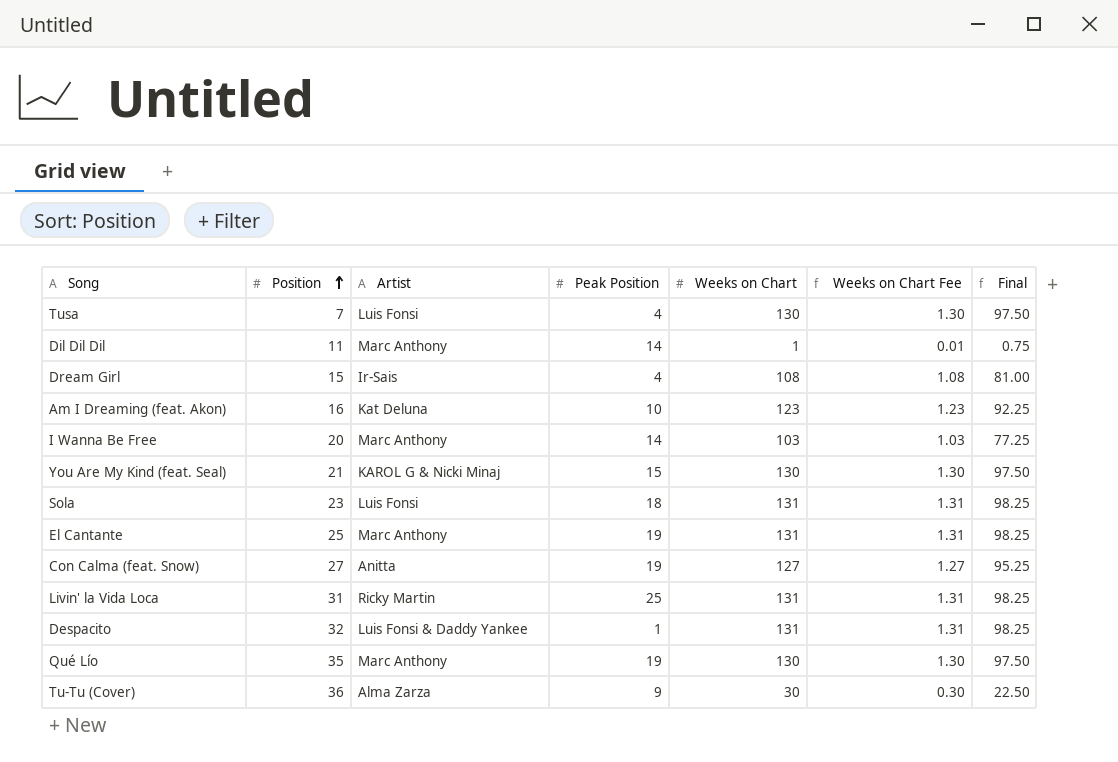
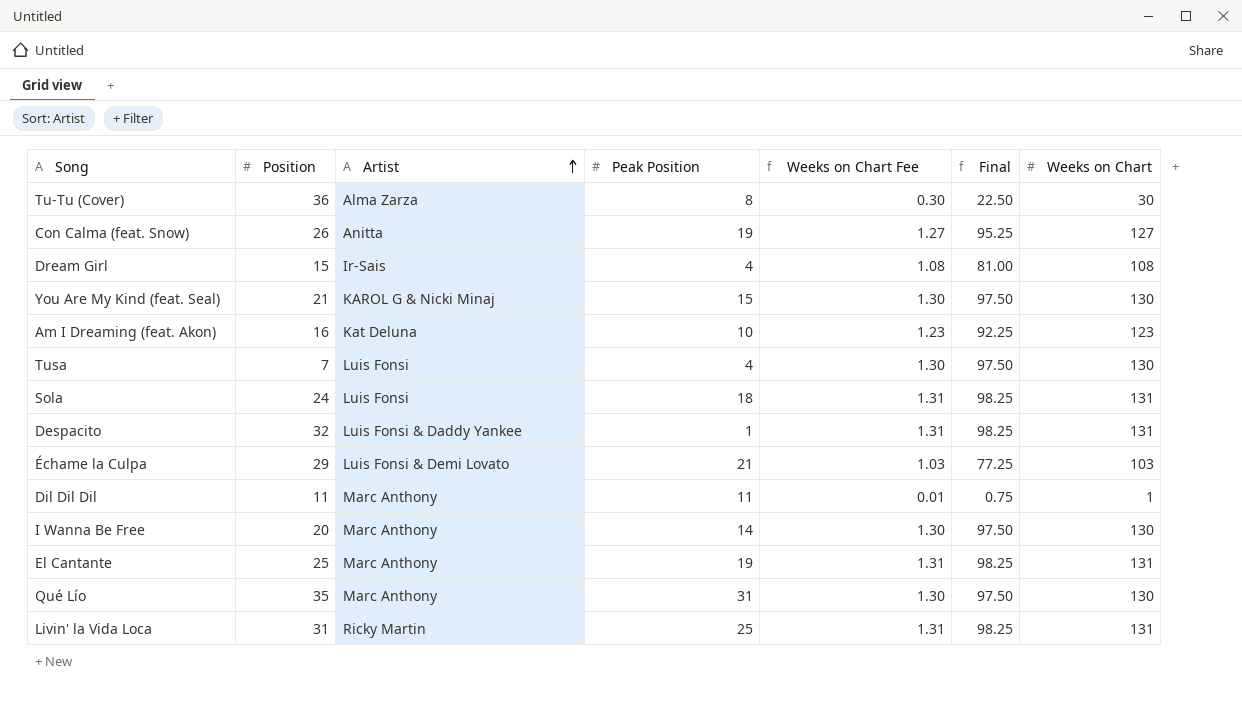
row order: Position ascending -> Artist ascending
column Weeks on Chart | position: 5 -> 7
Tu-Tu (Cover) | Peak Position: 9 -> 8
Con Calma (feat. Snow) | Position: 27 -> 26
Sola | Position: 23 -> 24
row Échame la Culpa: none -> 29 | Luis Fonsi & Demi Lovato | 21 | 1.03 | 77.25 | 103
Dil Dil Dil | Peak Position: 14 -> 11
I Wanna Be Free | Weeks on Chart Fee: 1.03 -> 1.30
I Wanna Be Free | Final: 77.25 -> 97.50
I Wanna Be Free | Weeks on Chart: 103 -> 130
Qué Lío | Peak Position: 19 -> 31

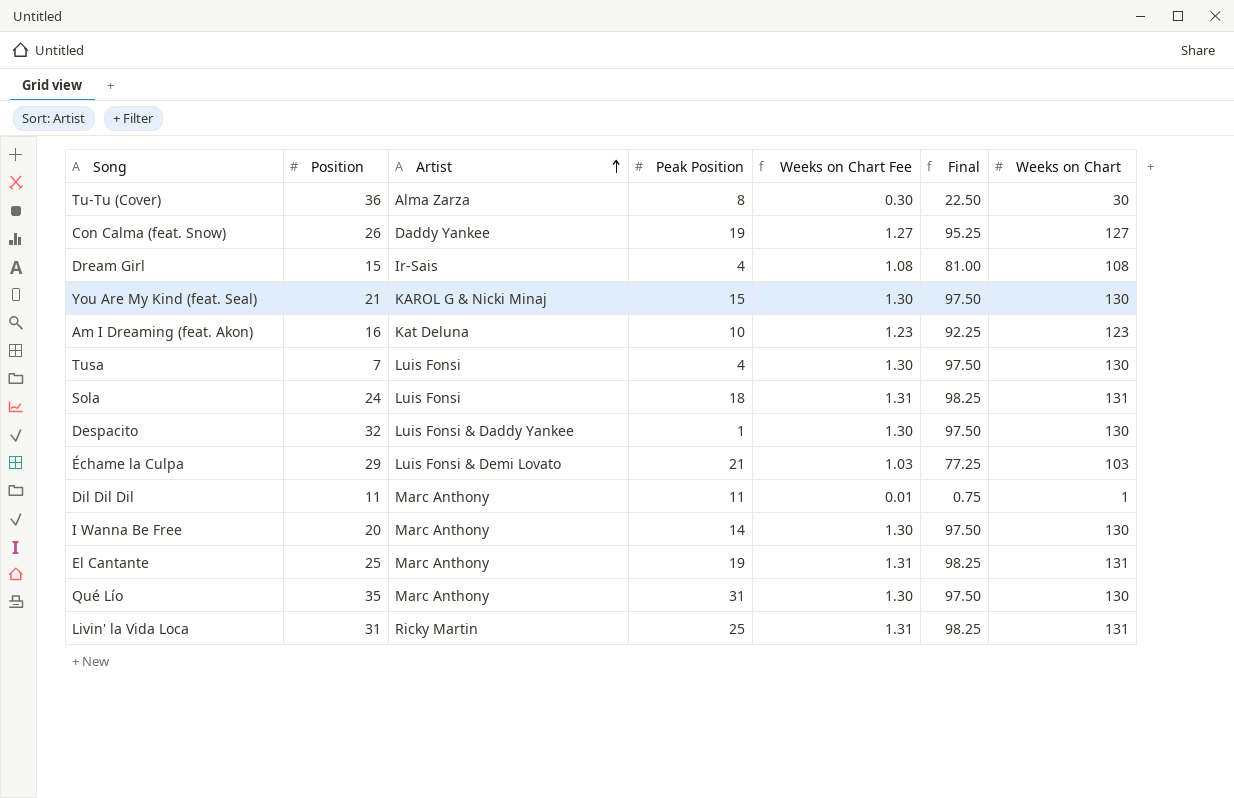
Con Calma (feat. Snow) | Artist: Anitta -> Daddy Yankee
Despacito | Weeks on Chart Fee: 1.31 -> 1.30
Despacito | Final: 98.25 -> 97.50
Despacito | Weeks on Chart: 131 -> 130

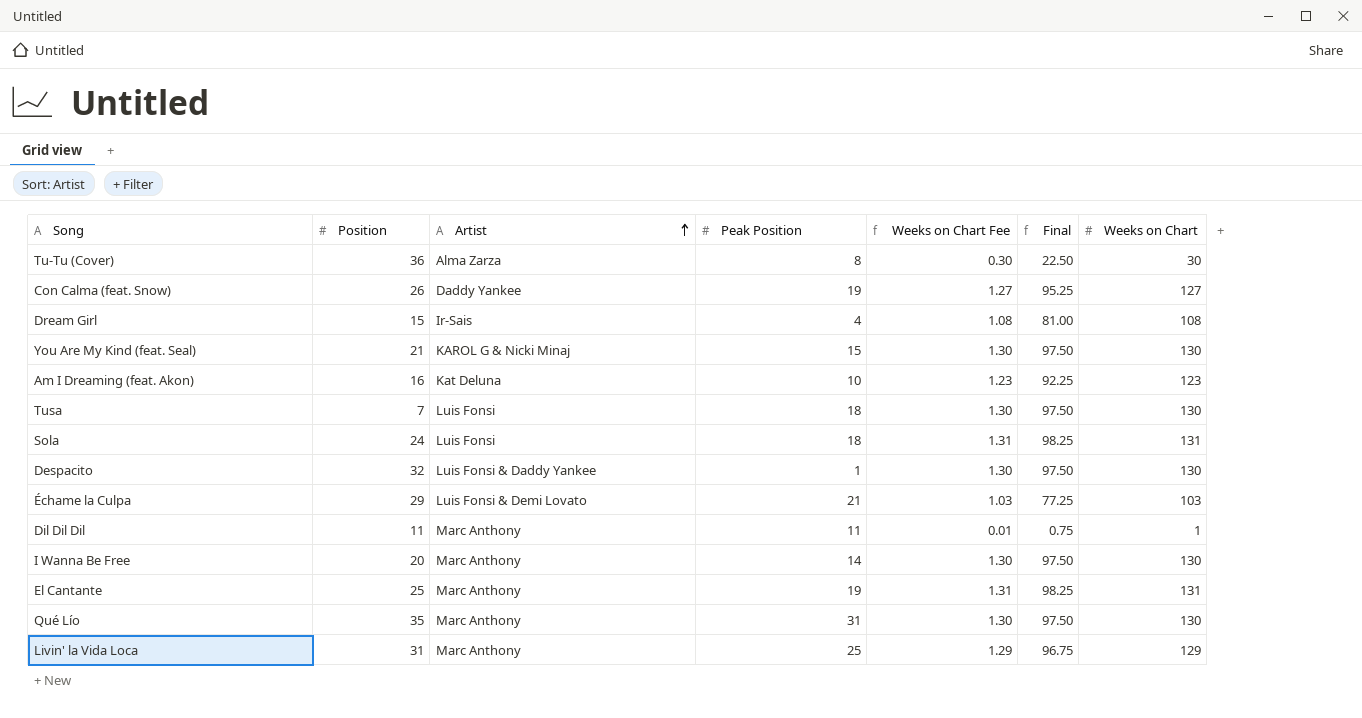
Tusa | Peak Position: 4 -> 18
Livin' la Vida Loca | Artist: Ricky Martin -> Marc Anthony
Livin' la Vida Loca | Weeks on Chart Fee: 1.31 -> 1.29
Livin' la Vida Loca | Final: 98.25 -> 96.75
Livin' la Vida Loca | Weeks on Chart: 131 -> 129

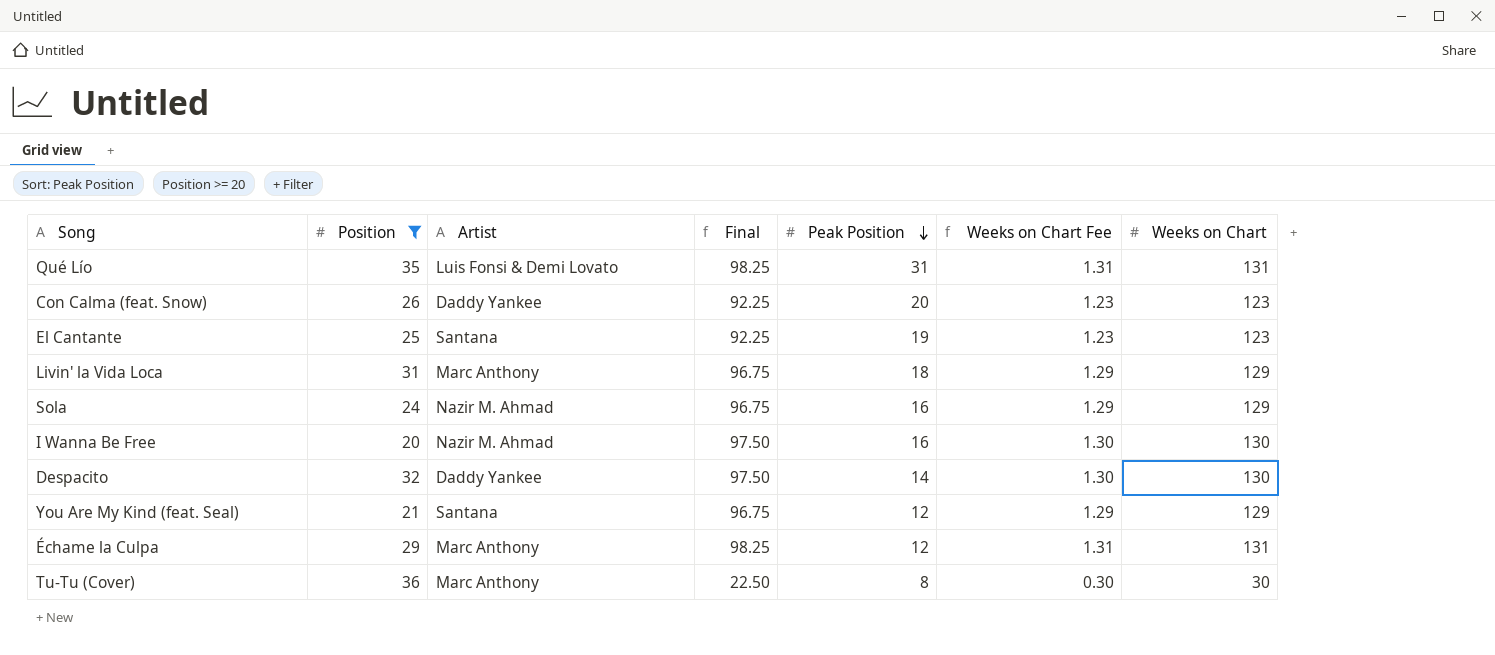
filter: none -> Position >= 20
row order: Artist ascending -> Peak Position descending
column Final | position: 6 -> 4
Qué Lío | Artist: Marc Anthony -> Luis Fonsi & Demi Lovato
Qué Lío | Final: 97.50 -> 98.25
Qué Lío | Weeks on Chart Fee: 1.30 -> 1.31
Qué Lío | Weeks on Chart: 130 -> 131
Con Calma (feat. Snow) | Final: 95.25 -> 92.25
Con Calma (feat. Snow) | Peak Position: 19 -> 20
Con Calma (feat. Snow) | Weeks on Chart Fee: 1.27 -> 1.23
Con Calma (feat. Snow) | Weeks on Chart: 127 -> 123
El Cantante | Artist: Marc Anthony -> Santana
El Cantante | Final: 98.25 -> 92.25
El Cantante | Weeks on Chart Fee: 1.31 -> 1.23
El Cantante | Weeks on Chart: 131 -> 123
Livin' la Vida Loca | Peak Position: 25 -> 18
Sola | Artist: Luis Fonsi -> Nazir M. Ahmad
Sola | Final: 98.25 -> 96.75
Sola | Peak Position: 18 -> 16
Sola | Weeks on Chart Fee: 1.31 -> 1.29
Sola | Weeks on Chart: 131 -> 129
I Wanna Be Free | Artist: Marc Anthony -> Nazir M. Ahmad
I Wanna Be Free | Peak Position: 14 -> 16
Despacito | Artist: Luis Fonsi & Daddy Yankee -> Daddy Yankee
Despacito | Peak Position: 1 -> 14
You Are My Kind (feat. Seal) | Artist: KAROL G & Nicki Minaj -> Santana
You Are My Kind (feat. Seal) | Final: 97.50 -> 96.75
You Are My Kind (feat. Seal) | Peak Position: 15 -> 12
You Are My Kind (feat. Seal) | Weeks on Chart Fee: 1.30 -> 1.29
You Are My Kind (feat. Seal) | Weeks on Chart: 130 -> 129
Échame la Culpa | Artist: Luis Fonsi & Demi Lovato -> Marc Anthony
Échame la Culpa | Final: 77.25 -> 98.25
Échame la Culpa | Peak Position: 21 -> 12
Échame la Culpa | Weeks on Chart Fee: 1.03 -> 1.31
Échame la Culpa | Weeks on Chart: 103 -> 131
Tu-Tu (Cover) | Artist: Alma Zarza -> Marc Anthony

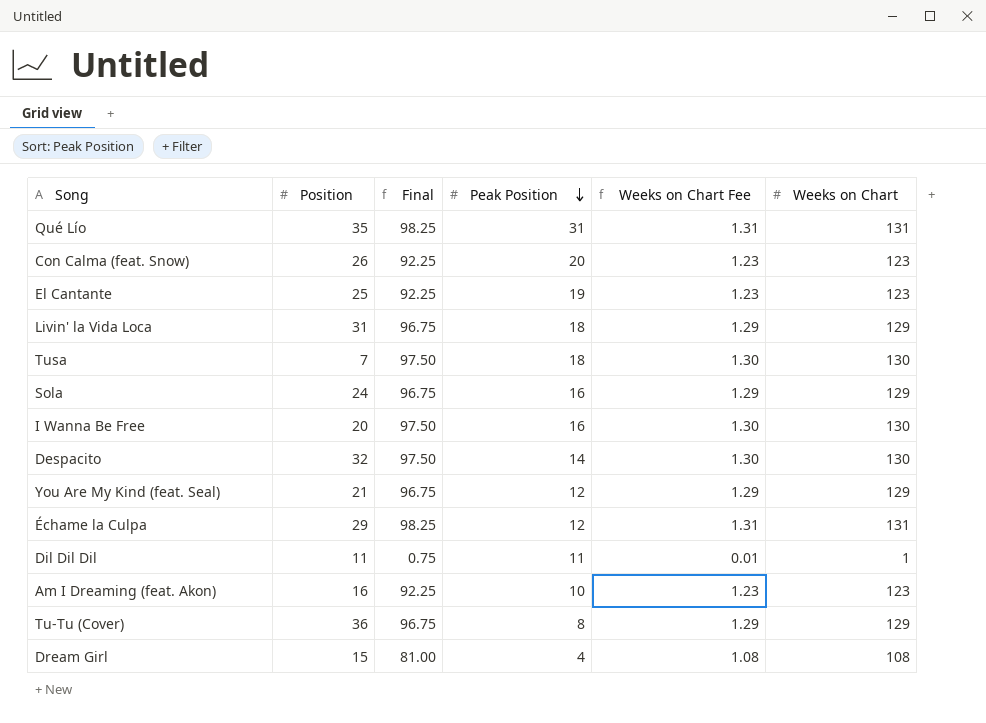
filter: Position >= 20 -> none
column Artist | position: 3 -> none
Tu-Tu (Cover) | Final: 22.50 -> 96.75
Tu-Tu (Cover) | Weeks on Chart Fee: 0.30 -> 1.29
Tu-Tu (Cover) | Weeks on Chart: 30 -> 129

